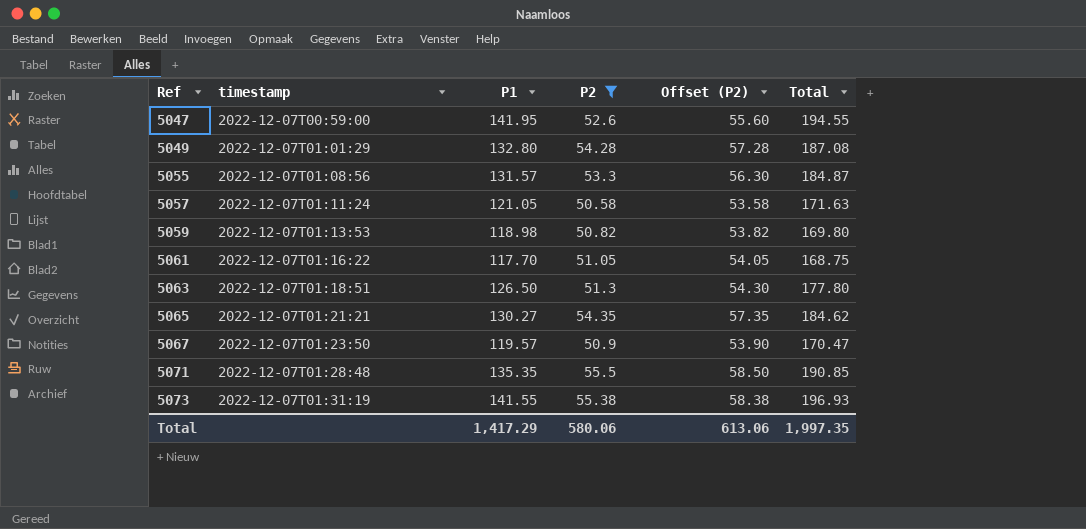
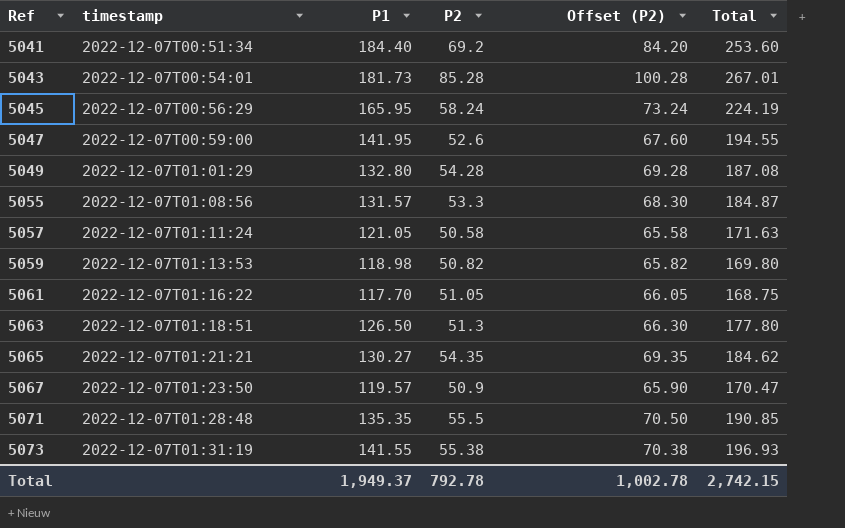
filter: P2 <= 55.5 -> none
column Offset (P2) | formula: [P2] + 3 -> [P2] + 15
Total | P1: 1,417.29 -> 1,949.37
Total | P2: 580.06 -> 792.78
Total | Offset (P2): 613.06 -> 1,002.78
Total | Total: 1,997.35 -> 2,742.15

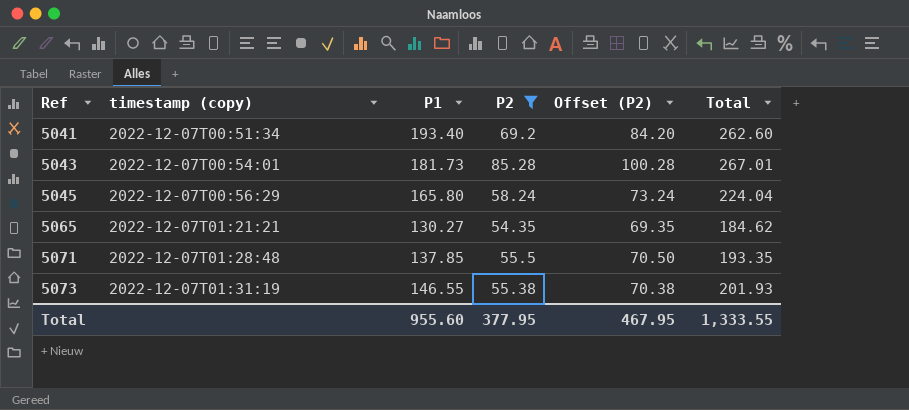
filter: none -> P2 >= 54.35
column name: timestamp -> timestamp (copy)
5041 | P1: 184.40 -> 193.40
5041 | Total: 253.60 -> 262.60
5045 | P1: 165.95 -> 165.80
5045 | Total: 224.19 -> 224.04
5071 | P1: 135.35 -> 137.85
5071 | Total: 190.85 -> 193.35
5073 | P1: 141.55 -> 146.55
5073 | Total: 196.93 -> 201.93
Total | P1: 1,949.37 -> 955.60
Total | P2: 792.78 -> 377.95
Total | Offset (P2): 1,002.78 -> 467.95
Total | Total: 2,742.15 -> 1,333.55

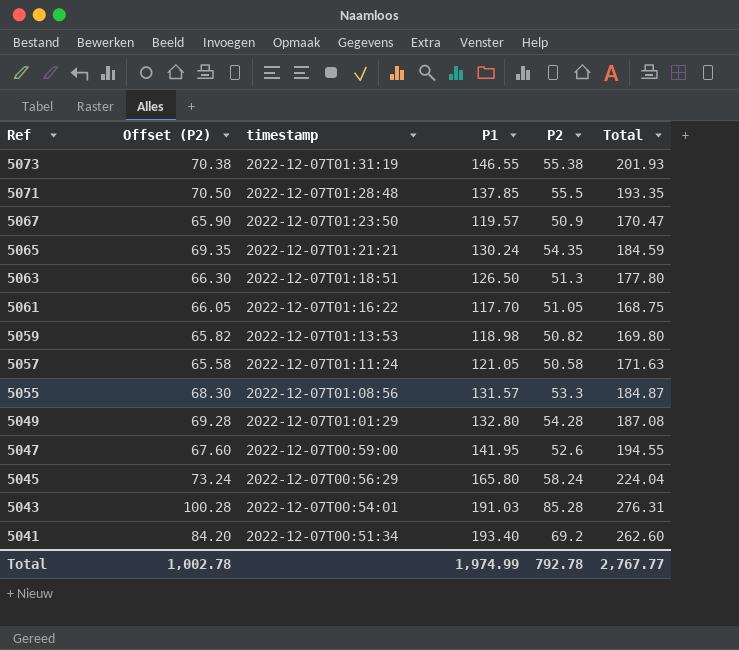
filter: P2 >= 54.35 -> none
row order: Ref ascending -> Ref descending
column Offset (P2) | position: 5 -> 2
column name: timestamp (copy) -> timestamp
5065 | P1: 130.27 -> 130.24
5065 | Total: 184.62 -> 184.59
5043 | P1: 181.73 -> 191.03
5043 | Total: 267.01 -> 276.31
Total | Offset (P2): 467.95 -> 1,002.78
Total | P1: 955.60 -> 1,974.99
Total | P2: 377.95 -> 792.78
Total | Total: 1,333.55 -> 2,767.77

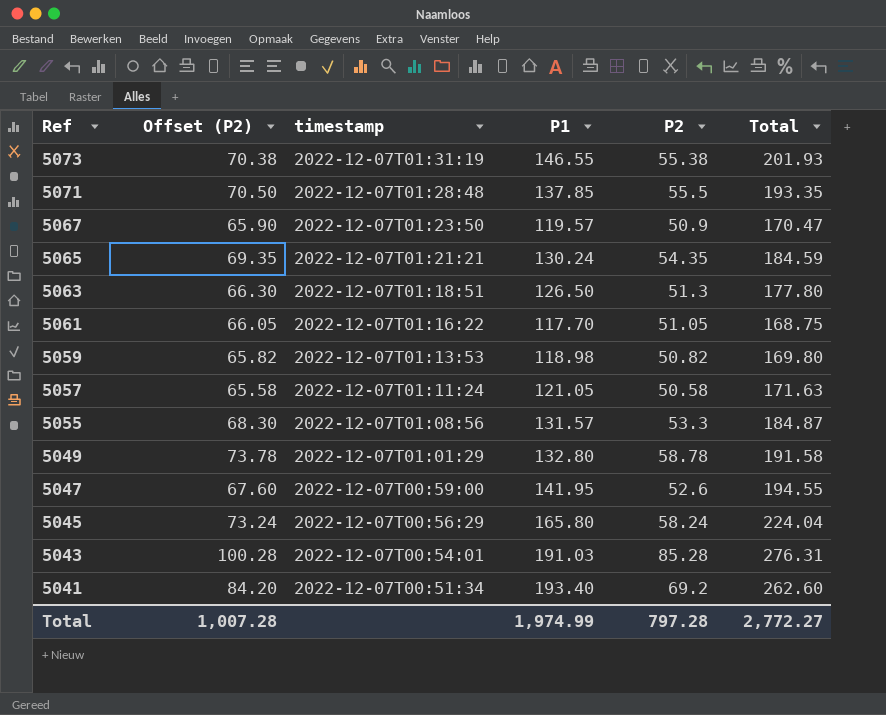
5049 | Offset (P2): 69.28 -> 73.78
5049 | P2: 54.28 -> 58.78
5049 | Total: 187.08 -> 191.58
Total | Offset (P2): 1,002.78 -> 1,007.28
Total | P2: 792.78 -> 797.28
Total | Total: 2,767.77 -> 2,772.27

